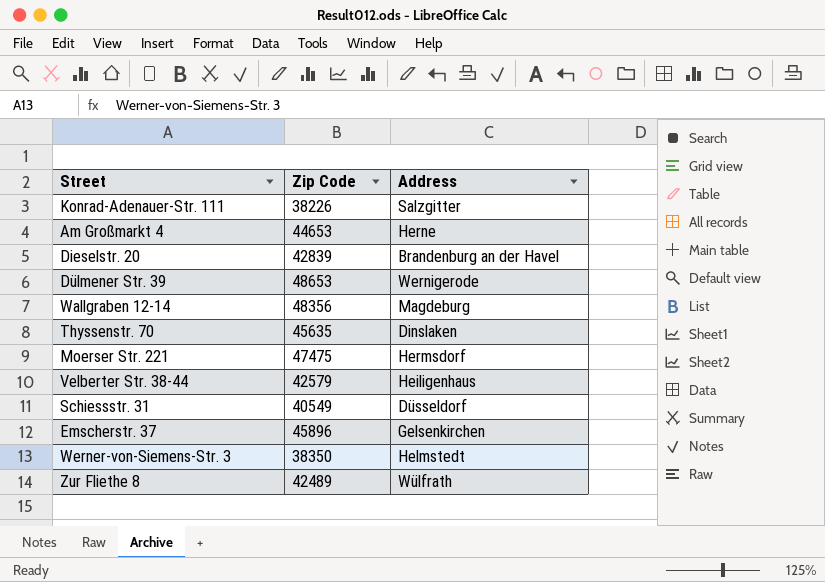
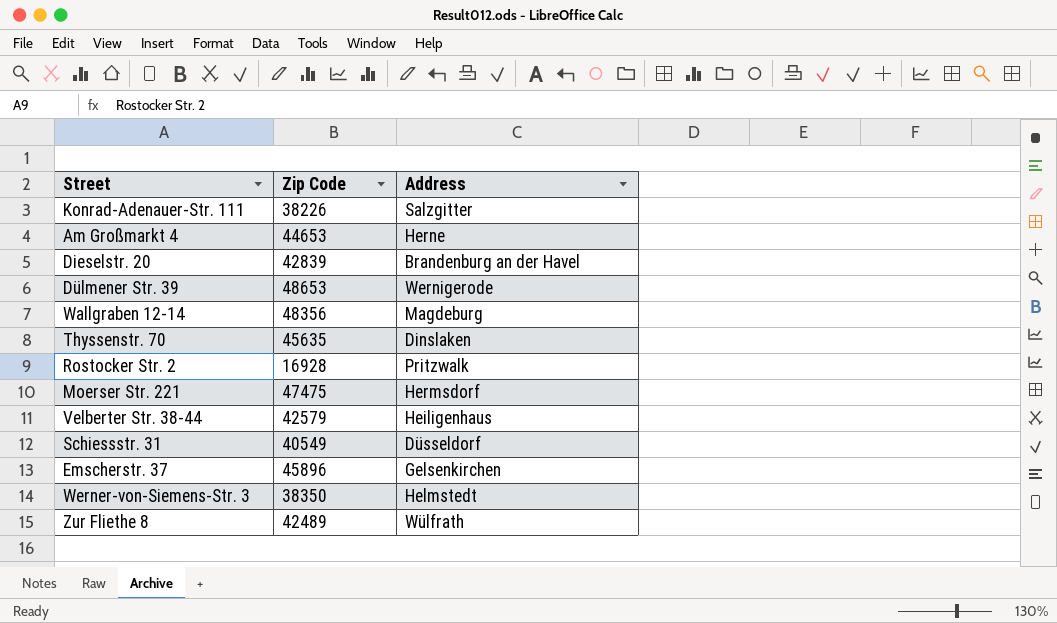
row Rostocker Str. 2: none -> 16928 | Pritzwalk

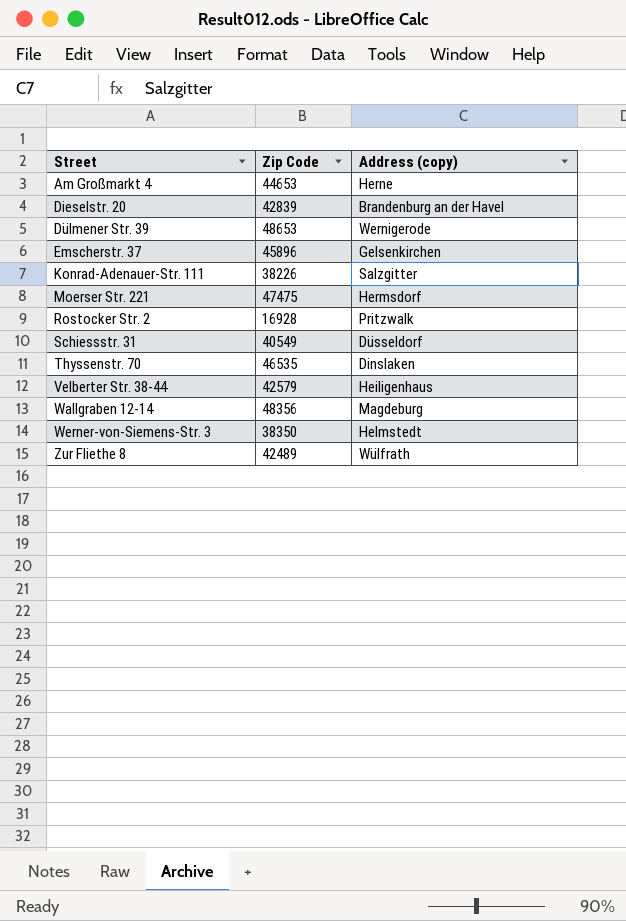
row order: none -> Street ascending
column name: Address -> Address (copy)
Thyssenstr. 70 | Zip Code: 45635 -> 46535

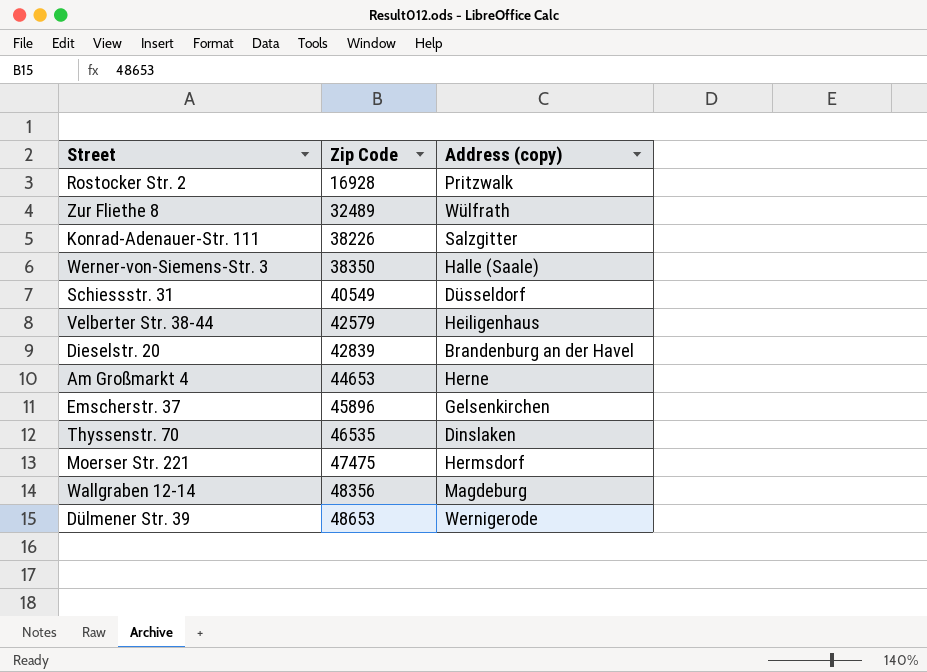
row order: Street ascending -> Zip Code ascending
Zur Fliethe 8 | Zip Code: 42489 -> 32489
Werner-von-Siemens-Str. 3 | Address (copy): Helmstedt -> Halle (Saale)

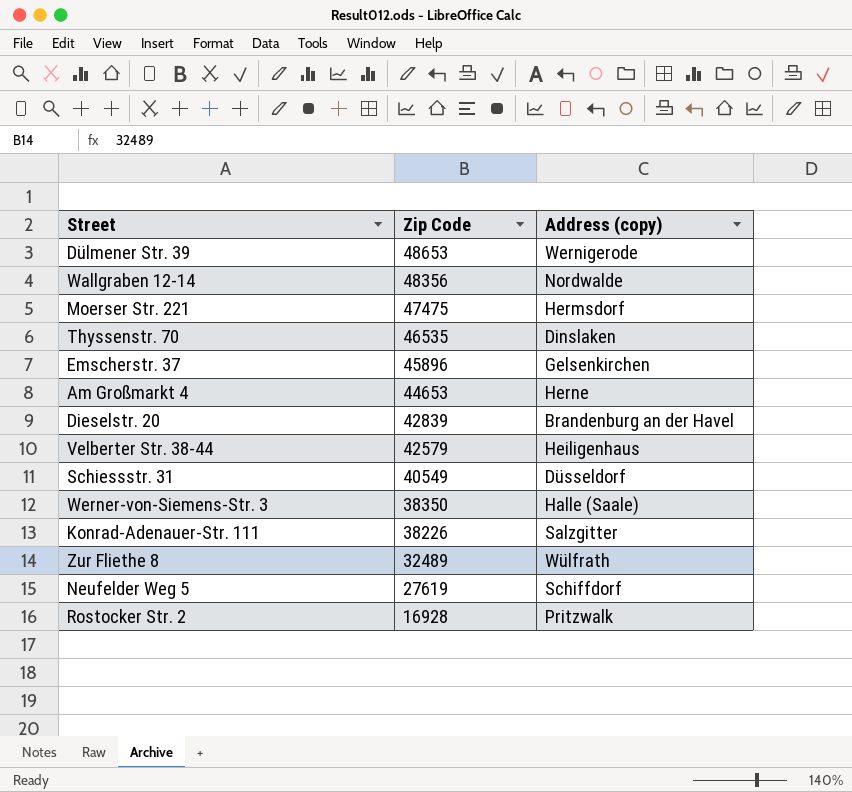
row order: Zip Code ascending -> Zip Code descending
Wallgraben 12-14 | Address (copy): Magdeburg -> Nordwalde
row Neufelder Weg 5: none -> 27619 | Schiffdorf

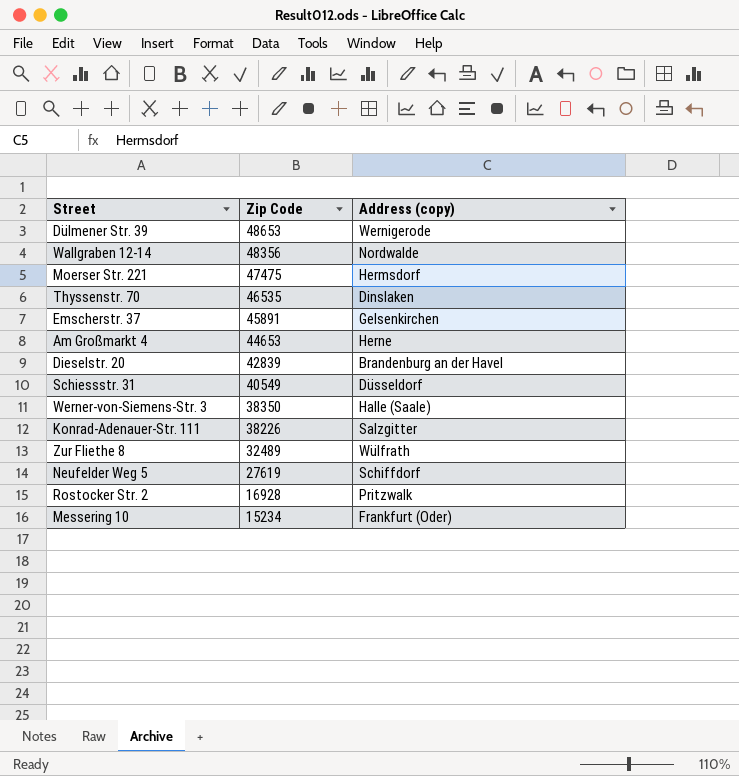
row Velberter Str. 38-44: 42579 | Heiligenhaus -> none
Emscherstr. 37 | Zip Code: 45896 -> 45891
row Messering 10: none -> 15234 | Frankfurt (Oder)

